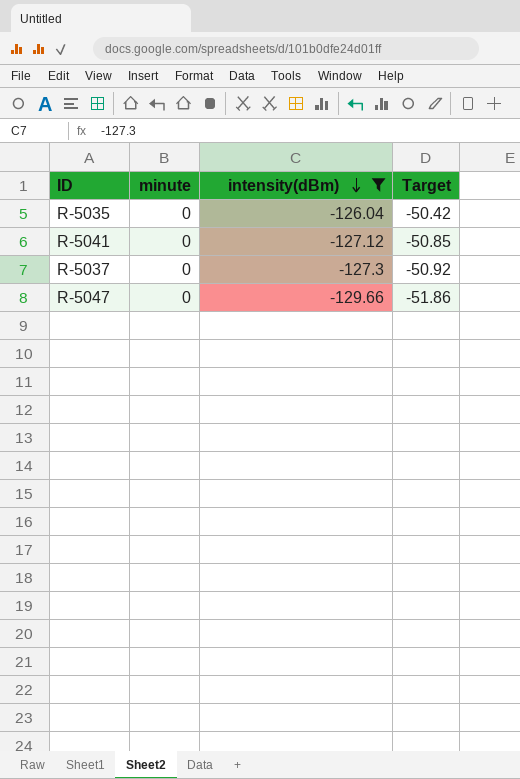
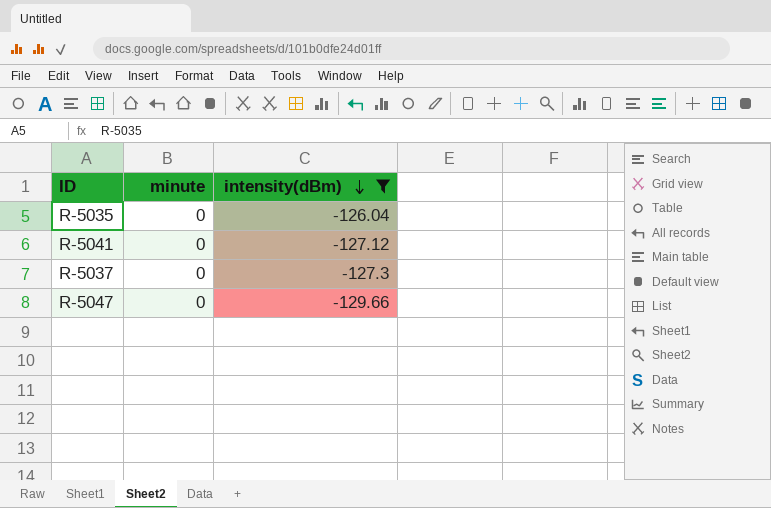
column Target | formula: [intensity(dBm)] * 0.4 -> none

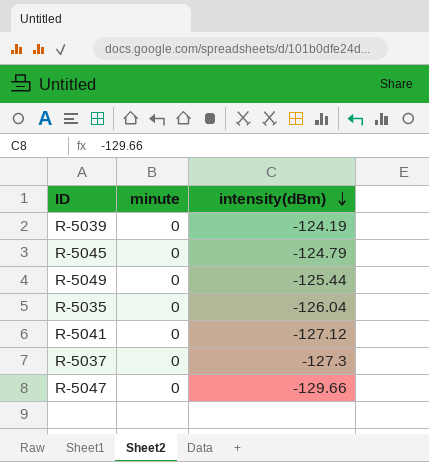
filter: intensity(dBm) <= -126.04 -> none

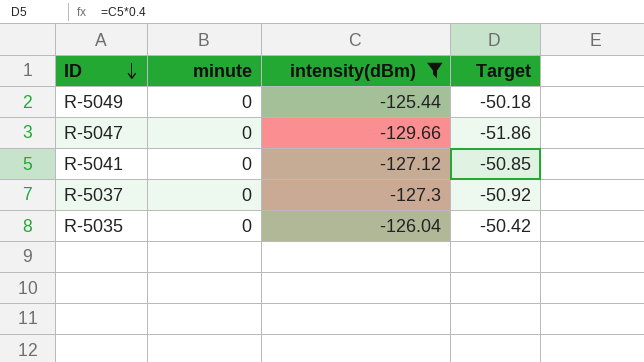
filter: none -> intensity(dBm) <= -125.44
row order: intensity(dBm) descending -> ID descending
column Target | formula: none -> [intensity(dBm)] * 0.4

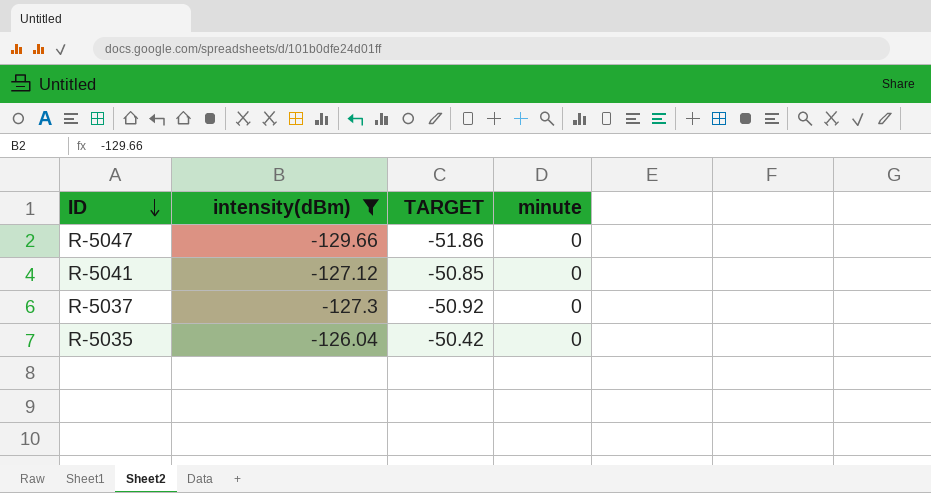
column name: Target -> TARGET
column minute | position: 2 -> 4
row R-5049: 0 | -125.44 | -50.18 -> none

